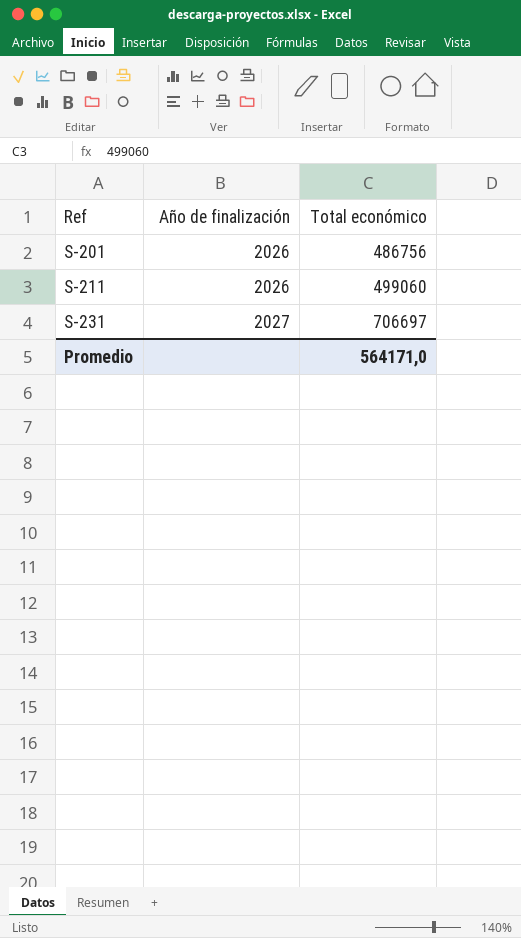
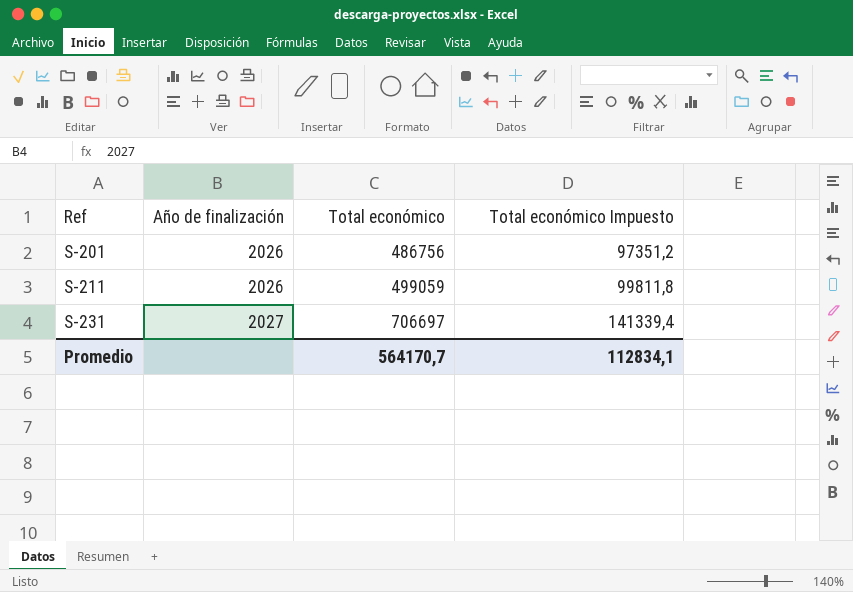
column Total económico Impuesto | formula: none -> [Total económico] * 0,2
S-211 | Total económico: 499060 -> 499059
Promedio | Total económico: 564171,0 -> 564170,7

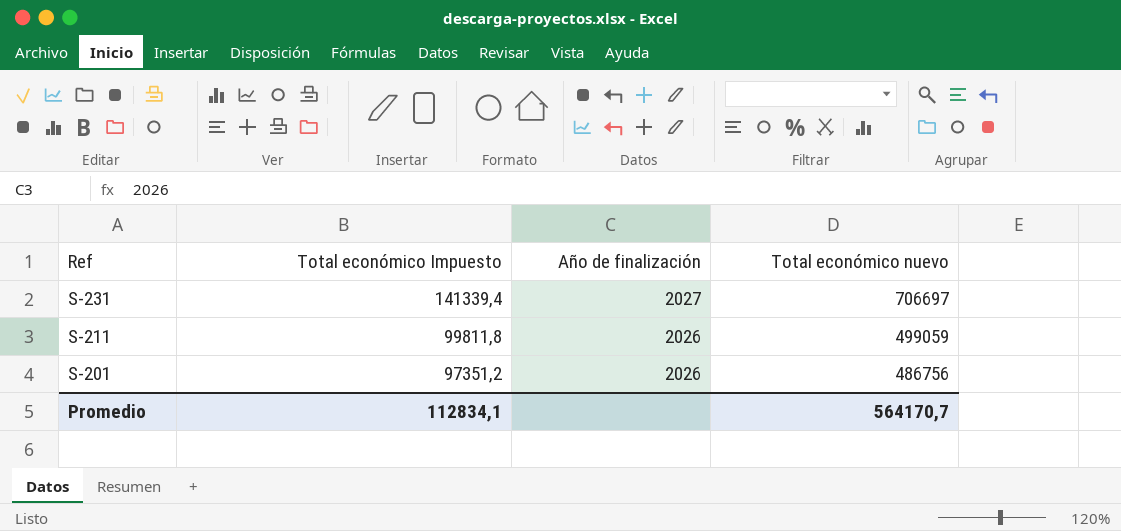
row order: Ref ascending -> Ref descending
column Total económico Impuesto | position: 4 -> 2
column name: Total económico -> Total económico nuevo

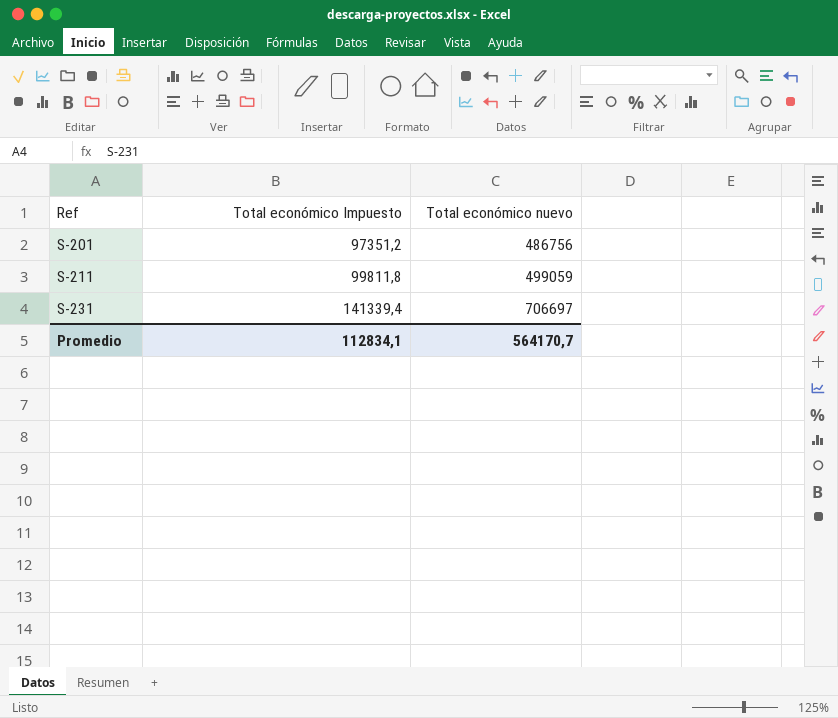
row order: Ref descending -> Ref ascending
column Año de finalización | position: 3 -> none

